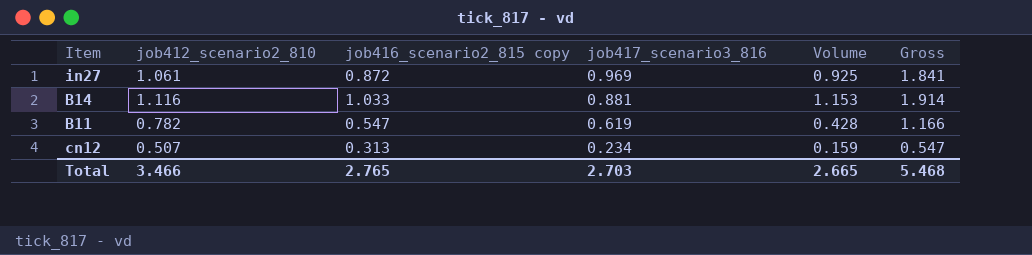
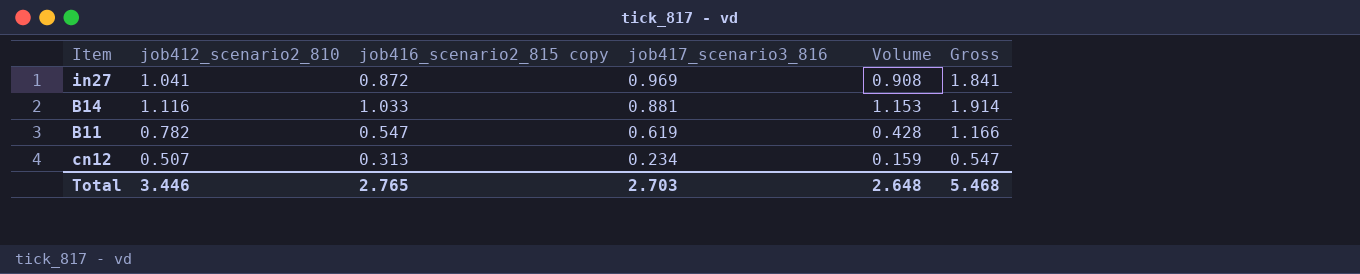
in27 | job412_scenario2_810: 1.061 -> 1.041
in27 | Volume: 0.925 -> 0.908
Total | job412_scenario2_810: 3.466 -> 3.446
Total | Volume: 2.665 -> 2.648

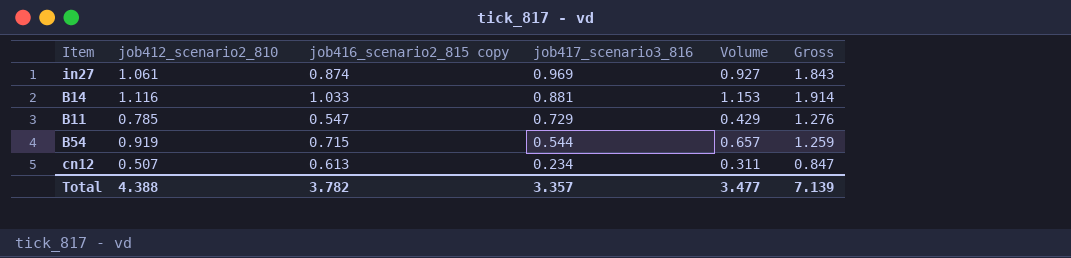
in27 | job412_scenario2_810: 1.041 -> 1.061
in27 | job416_scenario2_815 copy: 0.872 -> 0.874
in27 | Volume: 0.908 -> 0.927
in27 | Gross: 1.841 -> 1.843
B11 | job412_scenario2_810: 0.782 -> 0.785
B11 | job417_scenario3_816: 0.619 -> 0.729
B11 | Volume: 0.428 -> 0.429
B11 | Gross: 1.166 -> 1.276
row B54: none -> 0.919 | 0.715 | 0.544 | 0.657 | 1.259
cn12 | job416_scenario2_815 copy: 0.313 -> 0.613
cn12 | Volume: 0.159 -> 0.311
cn12 | Gross: 0.547 -> 0.847
Total | job412_scenario2_810: 3.446 -> 4.388
Total | job416_scenario2_815 copy: 2.765 -> 3.782
Total | job417_scenario3_816: 2.703 -> 3.357
Total | Volume: 2.648 -> 3.477
Total | Gross: 5.468 -> 7.139

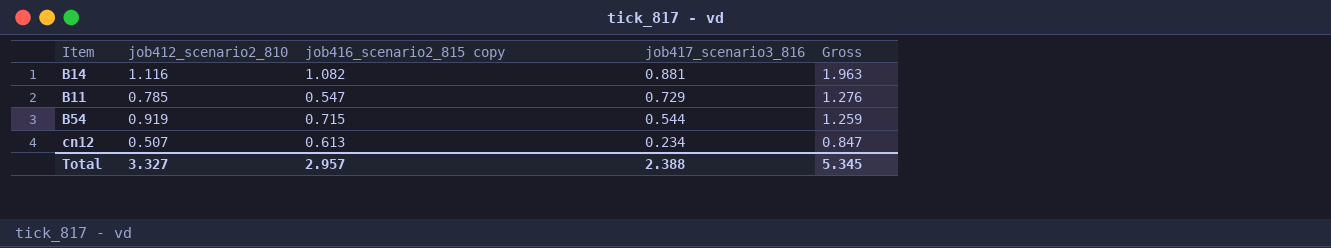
column Volume | formula: [job412_scenario2_810] * [job416_scenario2_815 copy] -> none
row in27: 1.061 | 0.874 | 0.969 | 0.927 | 1.843 -> none
B14 | job416_scenario2_815 copy: 1.033 -> 1.082
B14 | Gross: 1.914 -> 1.963
Total | job412_scenario2_810: 4.388 -> 3.327
Total | job416_scenario2_815 copy: 3.782 -> 2.957
Total | job417_scenario3_816: 3.357 -> 2.388
Total | Gross: 7.139 -> 5.345

